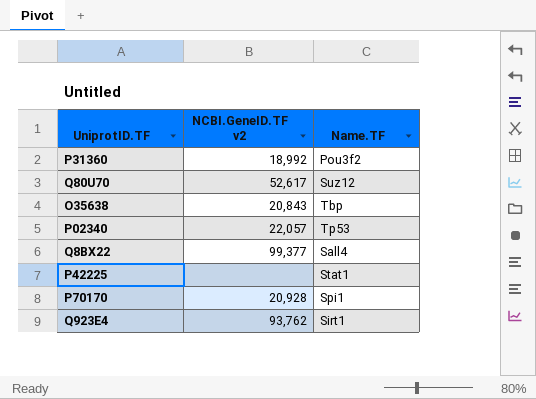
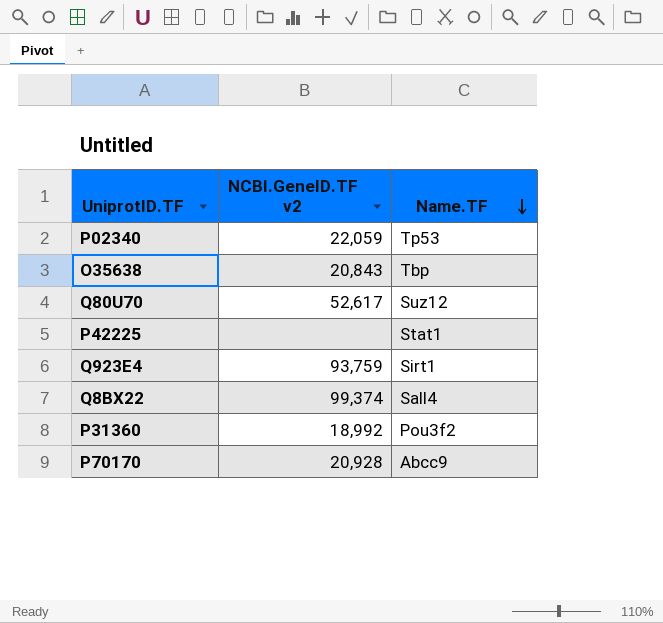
row order: none -> Name.TF descending
P02340 | NCBI.GeneID.TF v2: 22,057 -> 22,059
Q923E4 | NCBI.GeneID.TF v2: 93,762 -> 93,759
Q8BX22 | NCBI.GeneID.TF v2: 99,377 -> 99,374
P70170 | Name.TF: Spi1 -> Abcc9

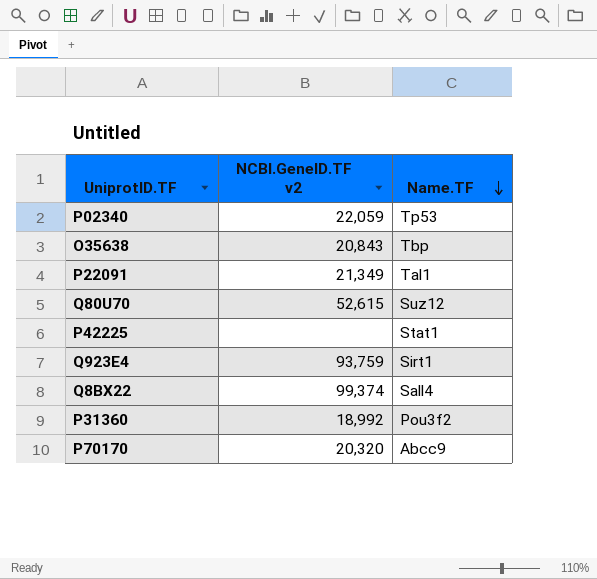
row P22091: none -> 21,349 | Tal1
Q80U70 | NCBI.GeneID.TF v2: 52,617 -> 52,615
P70170 | NCBI.GeneID.TF v2: 20,928 -> 20,320

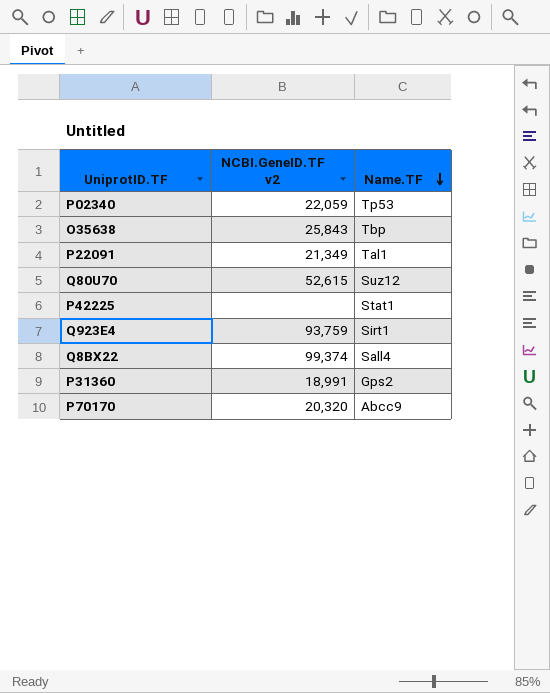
O35638 | NCBI.GeneID.TF v2: 20,843 -> 25,843
P31360 | NCBI.GeneID.TF v2: 18,992 -> 18,991
P31360 | Name.TF: Pou3f2 -> Gps2

